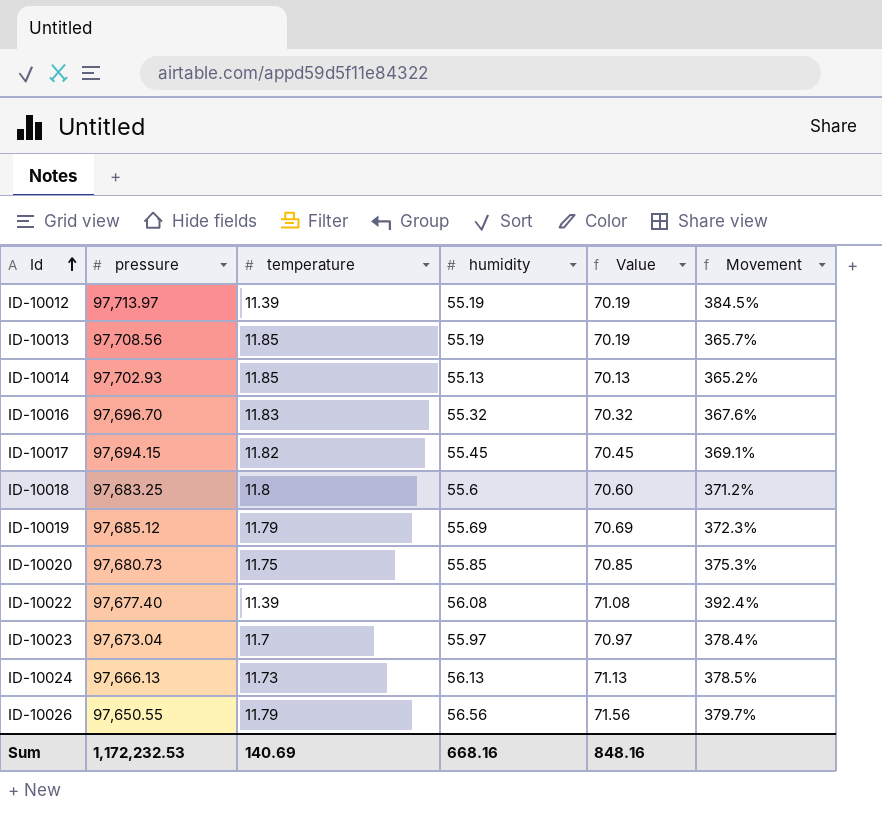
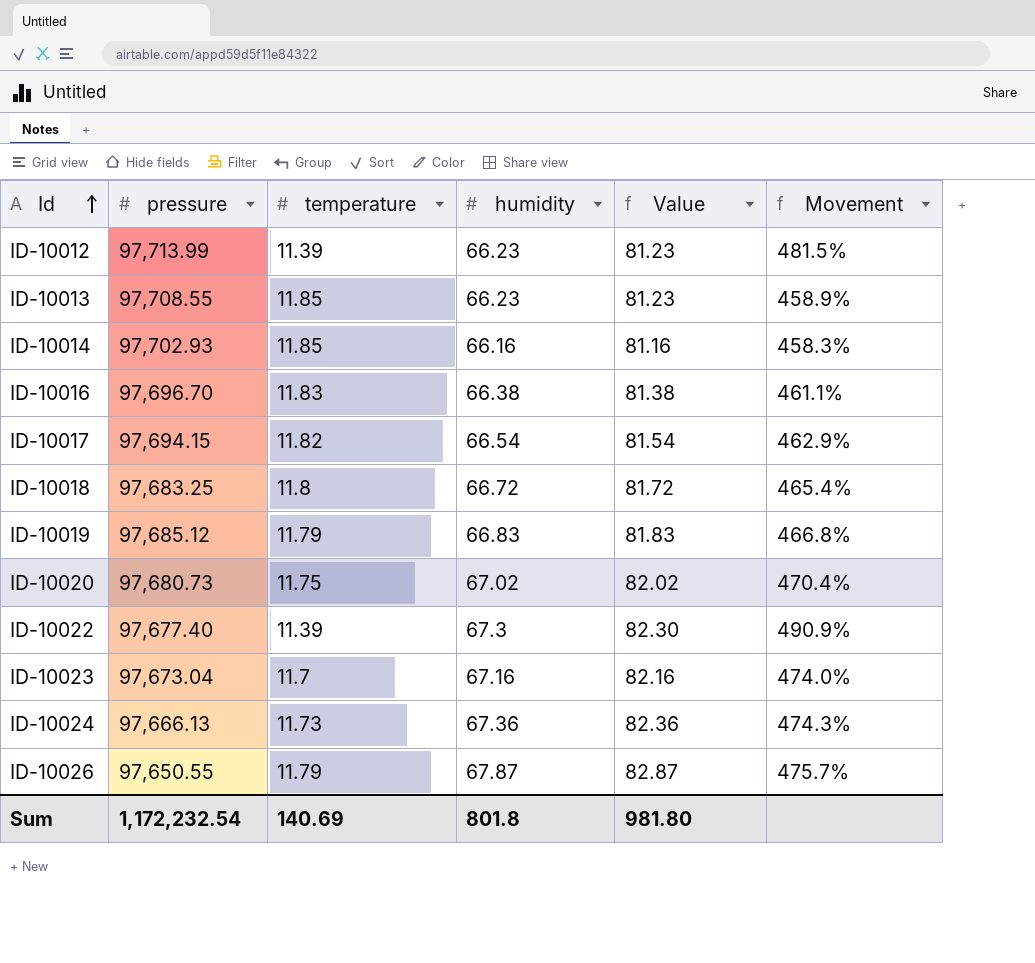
ID-10012 | pressure: 97,713.97 -> 97,713.99
ID-10012 | humidity: 55.19 -> 66.23
ID-10012 | Value: 70.19 -> 81.23
ID-10012 | Movement: 384.5% -> 481.5%
ID-10013 | pressure: 97,708.56 -> 97,708.55
ID-10013 | humidity: 55.19 -> 66.23
ID-10013 | Value: 70.19 -> 81.23
ID-10013 | Movement: 365.7% -> 458.9%
ID-10014 | humidity: 55.13 -> 66.16
ID-10014 | Value: 70.13 -> 81.16
ID-10014 | Movement: 365.2% -> 458.3%
ID-10016 | humidity: 55.32 -> 66.38
ID-10016 | Value: 70.32 -> 81.38
ID-10016 | Movement: 367.6% -> 461.1%
ID-10017 | humidity: 55.45 -> 66.54
ID-10017 | Value: 70.45 -> 81.54
ID-10017 | Movement: 369.1% -> 462.9%
ID-10018 | humidity: 55.6 -> 66.72
ID-10018 | Value: 70.60 -> 81.72
ID-10018 | Movement: 371.2% -> 465.4%
ID-10019 | humidity: 55.69 -> 66.83
ID-10019 | Value: 70.69 -> 81.83
ID-10019 | Movement: 372.3% -> 466.8%
ID-10020 | humidity: 55.85 -> 67.02
ID-10020 | Value: 70.85 -> 82.02
ID-10020 | Movement: 375.3% -> 470.4%
ID-10022 | humidity: 56.08 -> 67.3
ID-10022 | Value: 71.08 -> 82.30
ID-10022 | Movement: 392.4% -> 490.9%
ID-10023 | humidity: 55.97 -> 67.16
ID-10023 | Value: 70.97 -> 82.16
ID-10023 | Movement: 378.4% -> 474.0%
ID-10024 | humidity: 56.13 -> 67.36
ID-10024 | Value: 71.13 -> 82.36
ID-10024 | Movement: 378.5% -> 474.3%
ID-10026 | humidity: 56.56 -> 67.87
ID-10026 | Value: 71.56 -> 82.87
ID-10026 | Movement: 379.7% -> 475.7%
Sum | pressure: 1,172,232.53 -> 1,172,232.54
Sum | humidity: 668.16 -> 801.8
Sum | Value: 848.16 -> 981.80

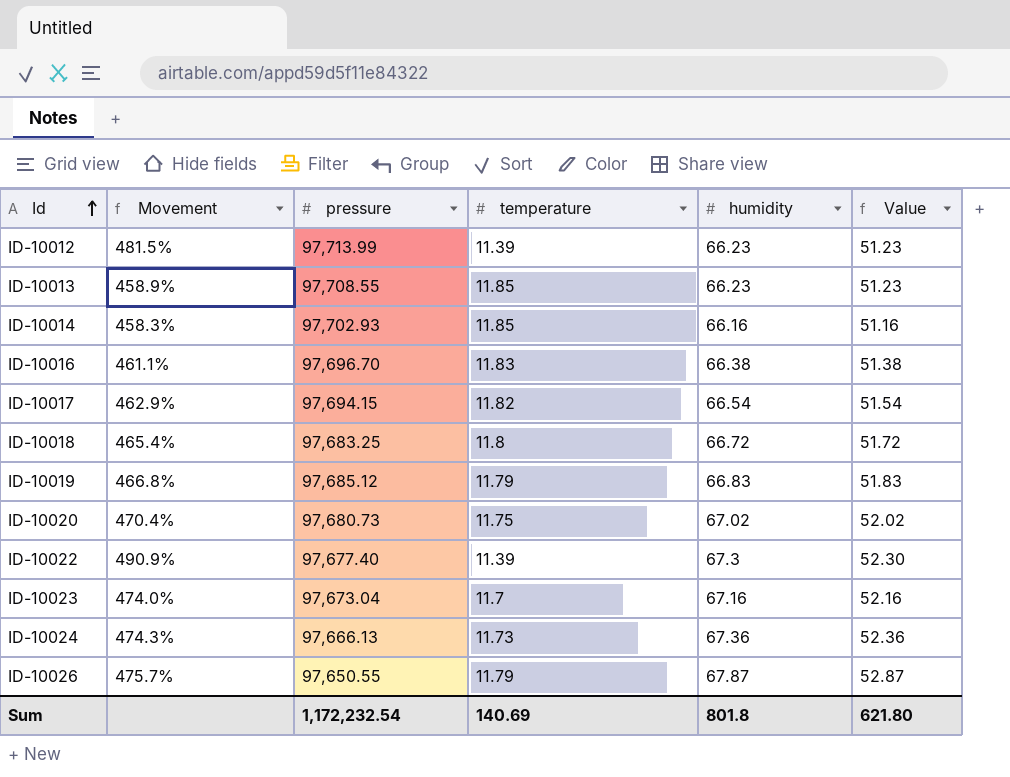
column Movement | position: 6 -> 2
column Value | formula: [humidity] + 15 -> [humidity] - 15
Sum | Value: 981.80 -> 621.80

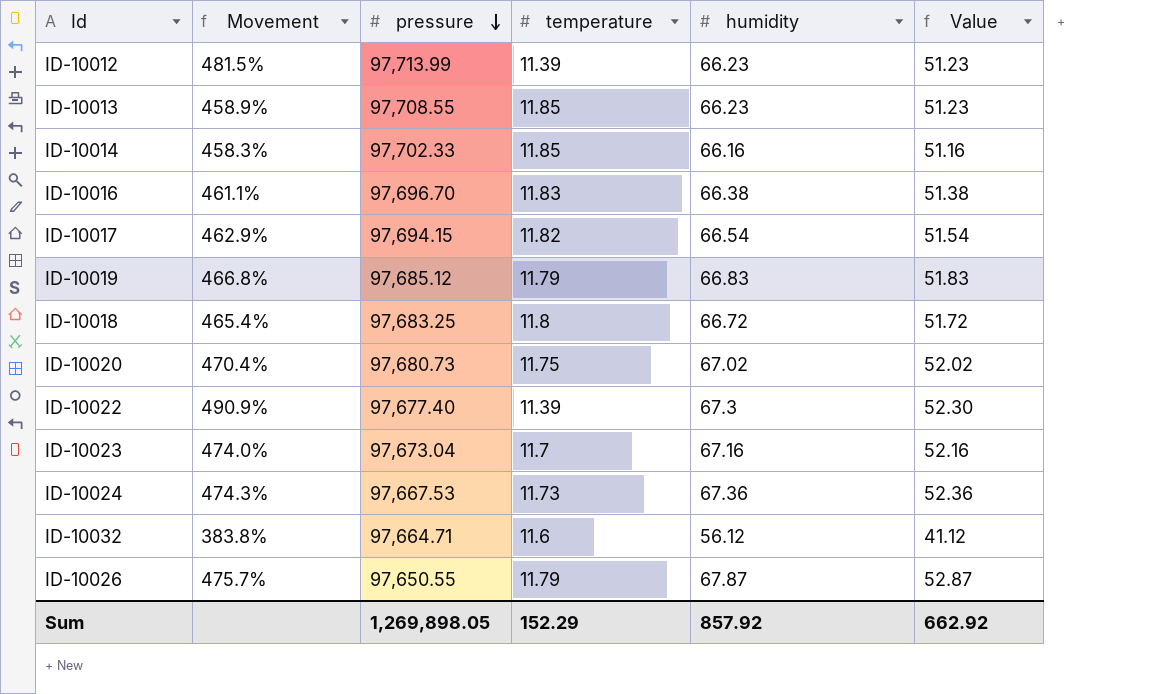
row order: Id ascending -> pressure descending
ID-10014 | pressure: 97,702.93 -> 97,702.33
ID-10024 | pressure: 97,666.13 -> 97,667.53
row ID-10032: none -> 383.8% | 97,664.71 | 11.6 | 56.12 | 41.12
Sum | pressure: 1,172,232.54 -> 1,269,898.05
Sum | temperature: 140.69 -> 152.29
Sum | humidity: 801.8 -> 857.92
Sum | Value: 621.80 -> 662.92

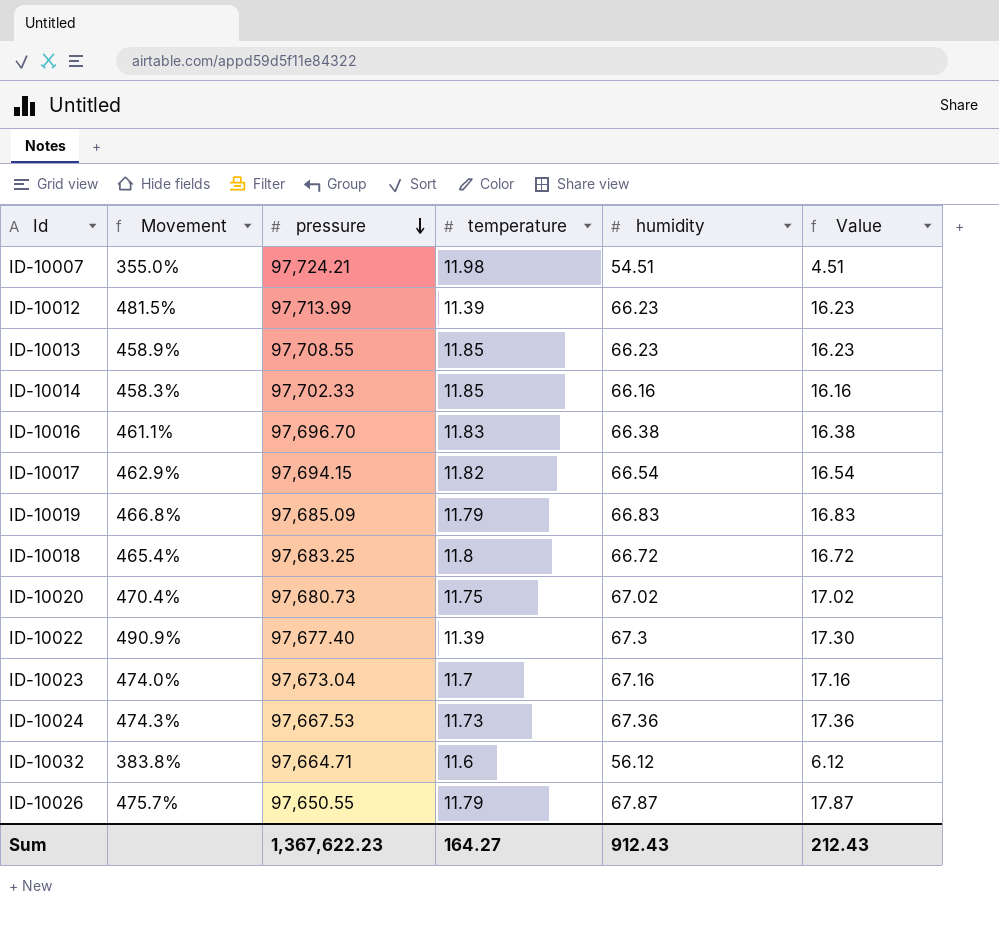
column Value | formula: [humidity] - 15 -> [humidity] - 50
row ID-10007: none -> 355.0% | 97,724.21 | 11.98 | 54.51 | 4.51
ID-10019 | pressure: 97,685.12 -> 97,685.09
Sum | pressure: 1,269,898.05 -> 1,367,622.23
Sum | temperature: 152.29 -> 164.27
Sum | humidity: 857.92 -> 912.43
Sum | Value: 662.92 -> 212.43

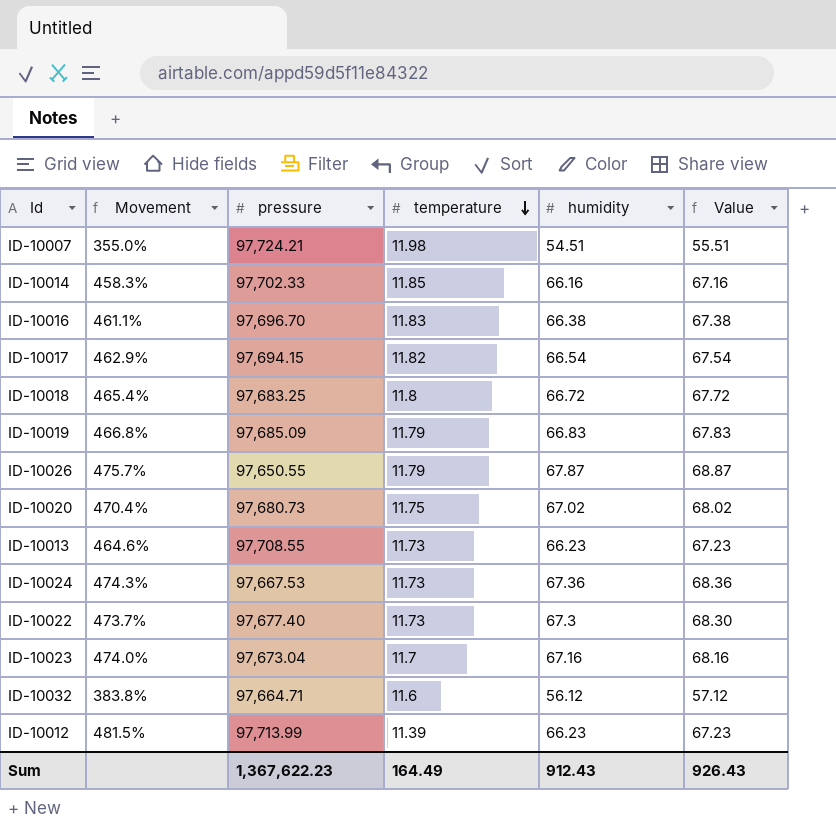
row order: pressure descending -> temperature descending
column Value | formula: [humidity] - 50 -> [humidity] + 1
ID-10013 | Movement: 458.9% -> 464.6%
ID-10013 | temperature: 11.85 -> 11.73
ID-10022 | Movement: 490.9% -> 473.7%
ID-10022 | temperature: 11.39 -> 11.73
Sum | temperature: 164.27 -> 164.49
Sum | Value: 212.43 -> 926.43

